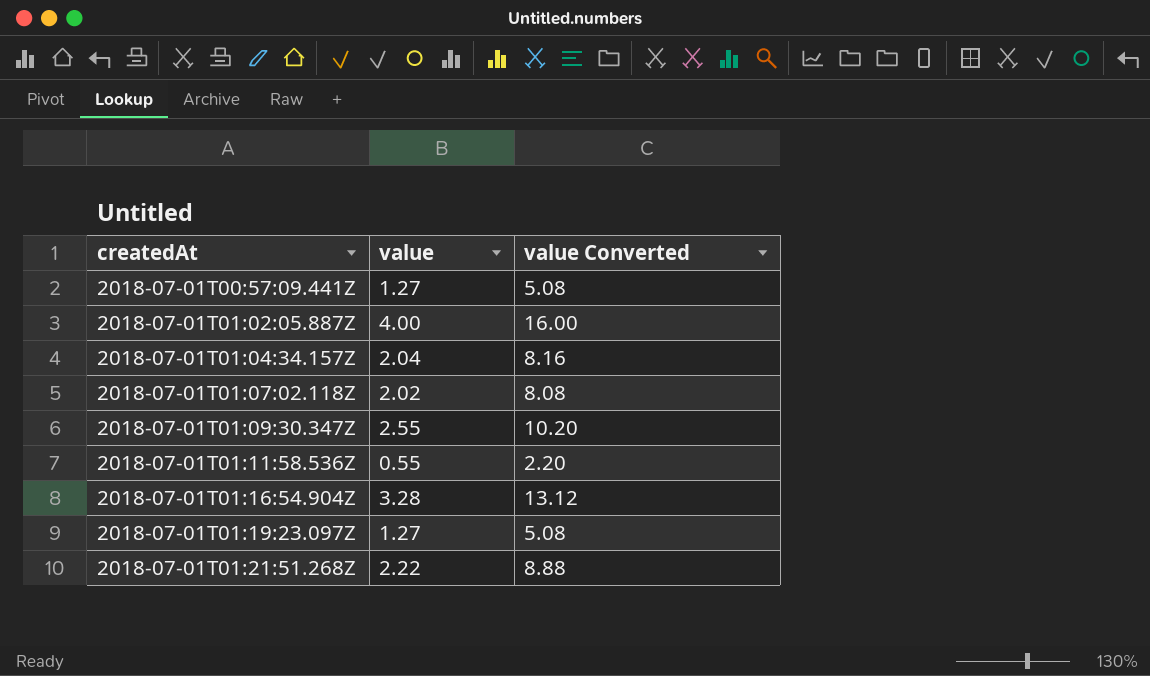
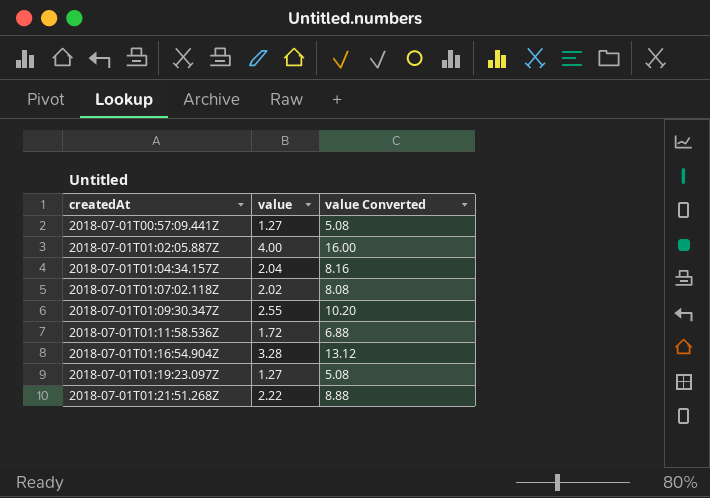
2018-07-01T01:11:58.536Z | value: 0.55 -> 1.72
2018-07-01T01:11:58.536Z | value Converted: 2.20 -> 6.88

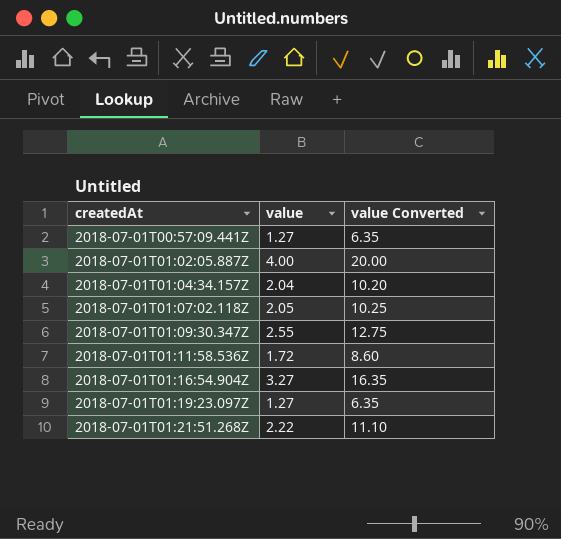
column value Converted | formula: [value] * 4 -> [value] * 5
2018-07-01T01:07:02.118Z | value: 2.02 -> 2.05
2018-07-01T01:16:54.904Z | value: 3.28 -> 3.27

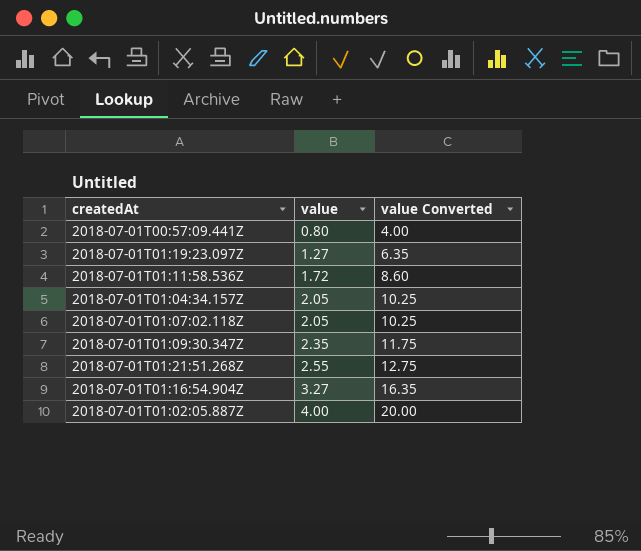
row order: createdAt ascending -> value ascending
2018-07-01T00:57:09.441Z | value: 1.27 -> 0.80
2018-07-01T00:57:09.441Z | value Converted: 6.35 -> 4.00
2018-07-01T01:04:34.157Z | value: 2.04 -> 2.05
2018-07-01T01:04:34.157Z | value Converted: 10.20 -> 10.25
2018-07-01T01:09:30.347Z | value: 2.55 -> 2.35
2018-07-01T01:09:30.347Z | value Converted: 12.75 -> 11.75
2018-07-01T01:21:51.268Z | value: 2.22 -> 2.55
2018-07-01T01:21:51.268Z | value Converted: 11.10 -> 12.75

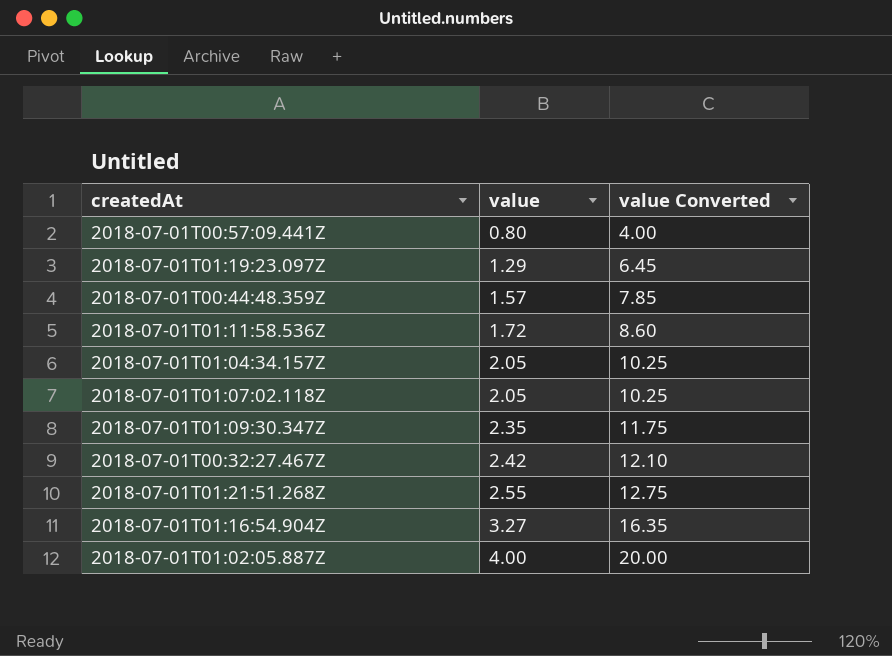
2018-07-01T01:19:23.097Z | value: 1.27 -> 1.29
2018-07-01T01:19:23.097Z | value Converted: 6.35 -> 6.45
row 2018-07-01T00:44:48.359Z: none -> 1.57 | 7.85
row 2018-07-01T00:32:27.467Z: none -> 2.42 | 12.10

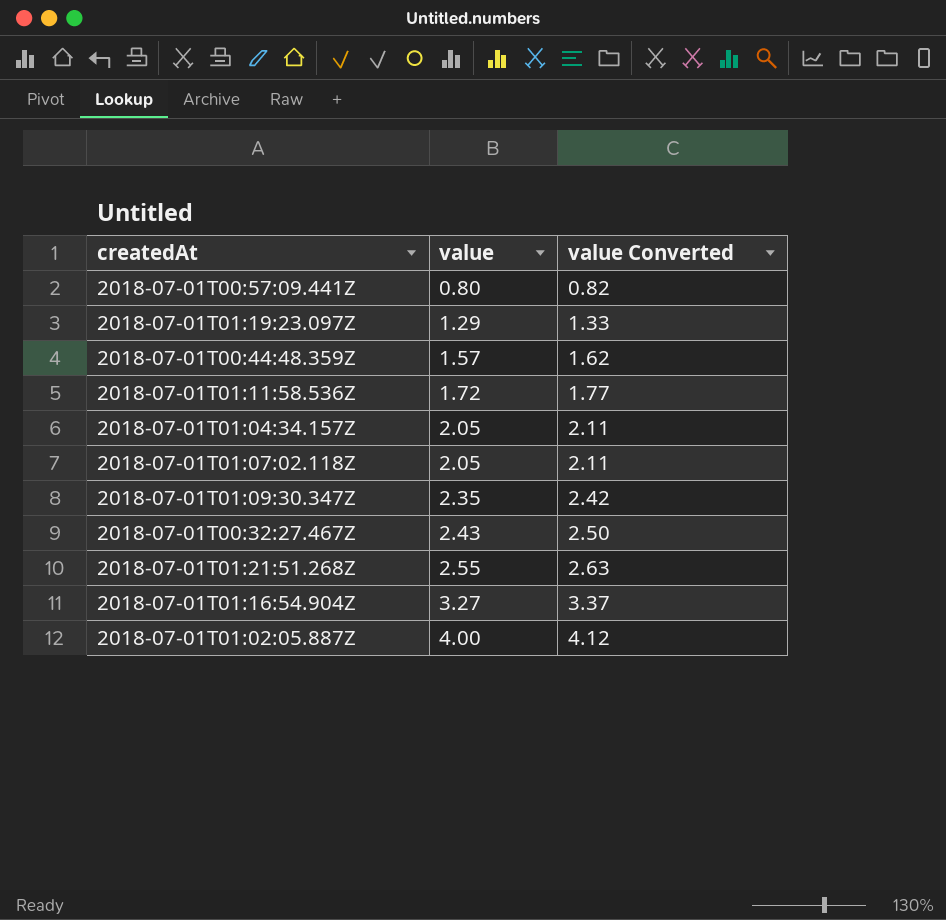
column value Converted | formula: [value] * 5 -> [value] * 1.03
2018-07-01T00:32:27.467Z | value: 2.42 -> 2.43

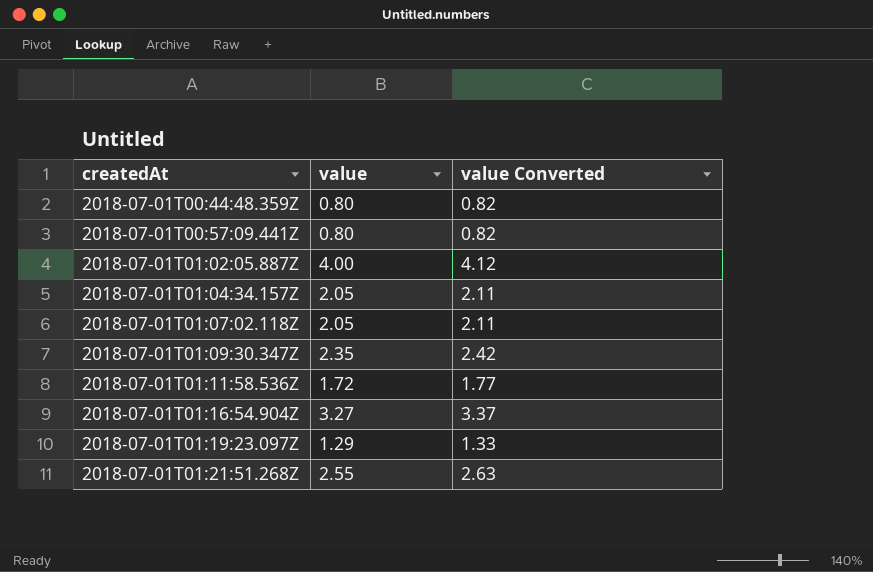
row order: value ascending -> createdAt ascending
row 2018-07-01T00:32:27.467Z: 2.43 | 2.50 -> none
2018-07-01T00:44:48.359Z | value: 1.57 -> 0.80
2018-07-01T00:44:48.359Z | value Converted: 1.62 -> 0.82

